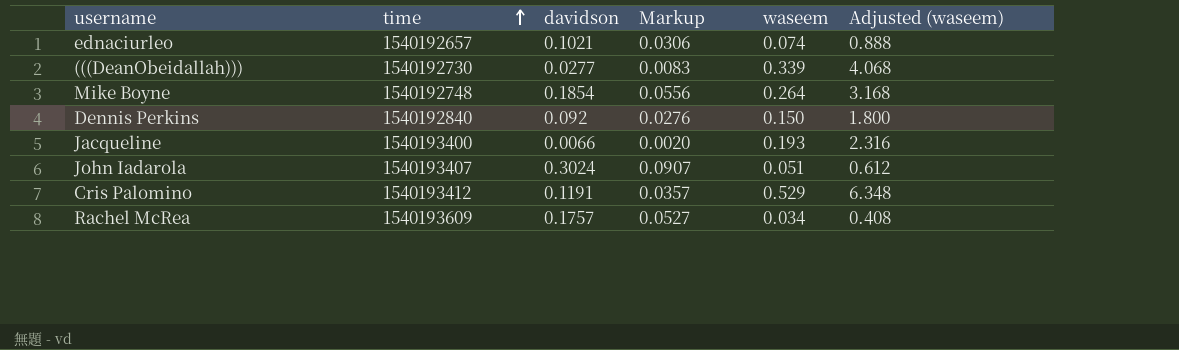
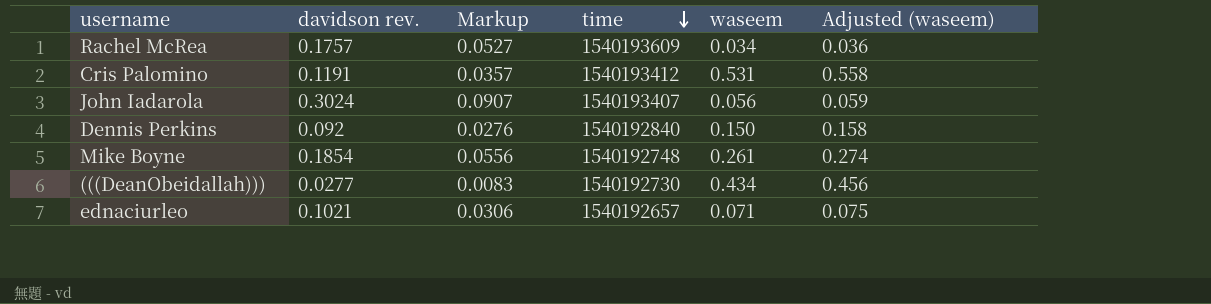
row order: time ascending -> time descending
column name: davidson -> davidson rev.
column time | position: 2 -> 4
column Adjusted (waseem) | formula: [waseem] * 12 -> [waseem] * 1.05
row Jacqueline: 1540193400 | 0.0066 | 0.0020 | 0.193 | 2.316 -> none
Cris Palomino | waseem: 0.529 -> 0.531
John Iadarola | waseem: 0.051 -> 0.056
Mike Boyne | waseem: 0.264 -> 0.261
(((DeanObeidallah))) | waseem: 0.339 -> 0.434
ednaciurleo | waseem: 0.074 -> 0.071

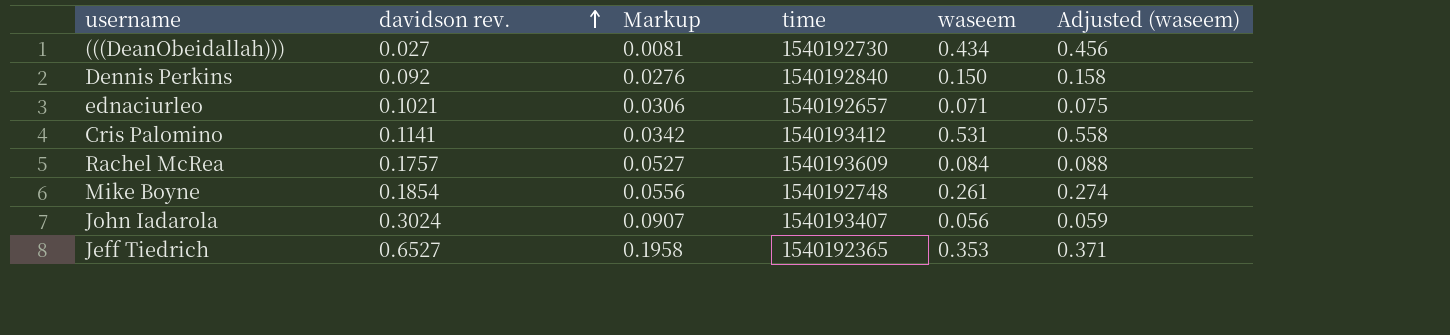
row order: time descending -> davidson rev. ascending
(((DeanObeidallah))) | davidson rev.: 0.0277 -> 0.027
(((DeanObeidallah))) | Markup: 0.0083 -> 0.0081
Cris Palomino | davidson rev.: 0.1191 -> 0.1141
Cris Palomino | Markup: 0.0357 -> 0.0342
Rachel McRea | waseem: 0.034 -> 0.084
Rachel McRea | Adjusted (waseem): 0.036 -> 0.088
row Jeff Tiedrich: none -> 0.6527 | 0.1958 | 1540192365 | 0.353 | 0.371

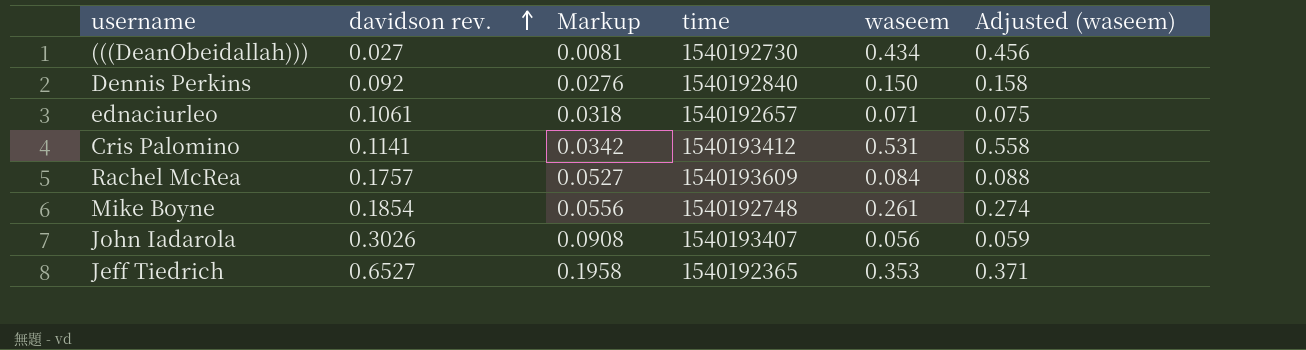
ednaciurleo | davidson rev.: 0.1021 -> 0.1061
ednaciurleo | Markup: 0.0306 -> 0.0318
John Iadarola | davidson rev.: 0.3024 -> 0.3026
John Iadarola | Markup: 0.0907 -> 0.0908

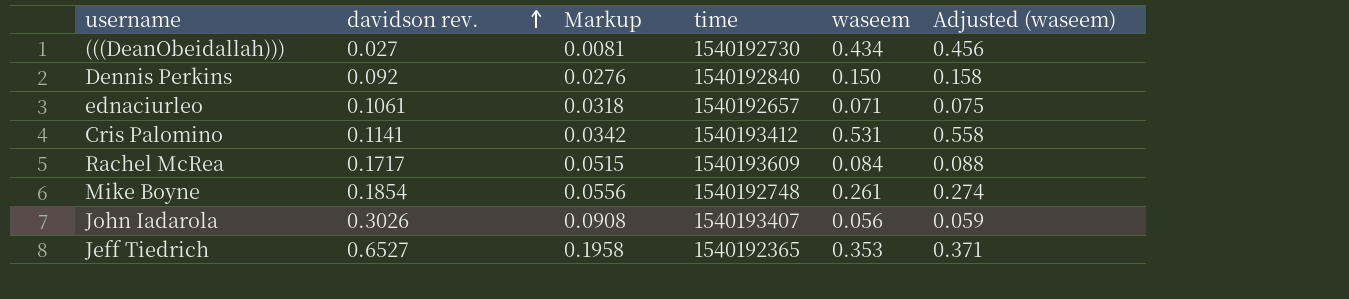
Rachel McRea | davidson rev.: 0.1757 -> 0.1717
Rachel McRea | Markup: 0.0527 -> 0.0515

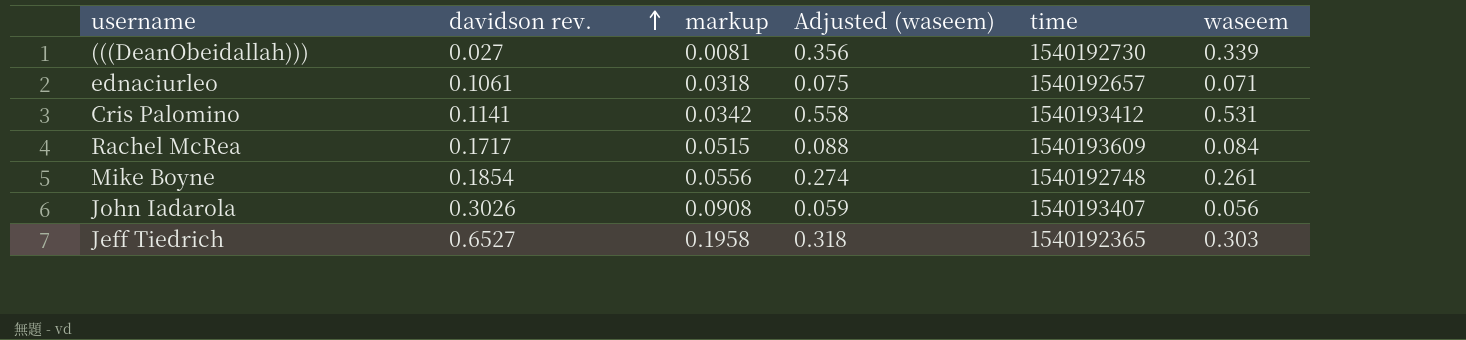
column name: Markup -> markup
column Adjusted (waseem) | position: 6 -> 4
row Dennis Perkins: 0.092 | 0.0276 | 1540192840 | 0.150 | 0.158 -> none
(((DeanObeidallah))) | Adjusted (waseem): 0.456 -> 0.356
(((DeanObeidallah))) | waseem: 0.434 -> 0.339
Jeff Tiedrich | Adjusted (waseem): 0.371 -> 0.318
Jeff Tiedrich | waseem: 0.353 -> 0.303

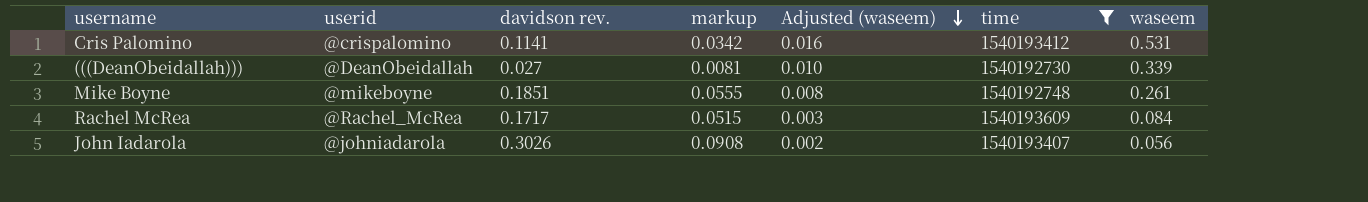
filter: none -> time >= 1540192730
row order: davidson rev. ascending -> Adjusted (waseem) descending
column userid | position: none -> 2
column Adjusted (waseem) | formula: [waseem] * 1.05 -> [waseem] * 0.03
Mike Boyne | davidson rev.: 0.1854 -> 0.1851
Mike Boyne | markup: 0.0556 -> 0.0555

